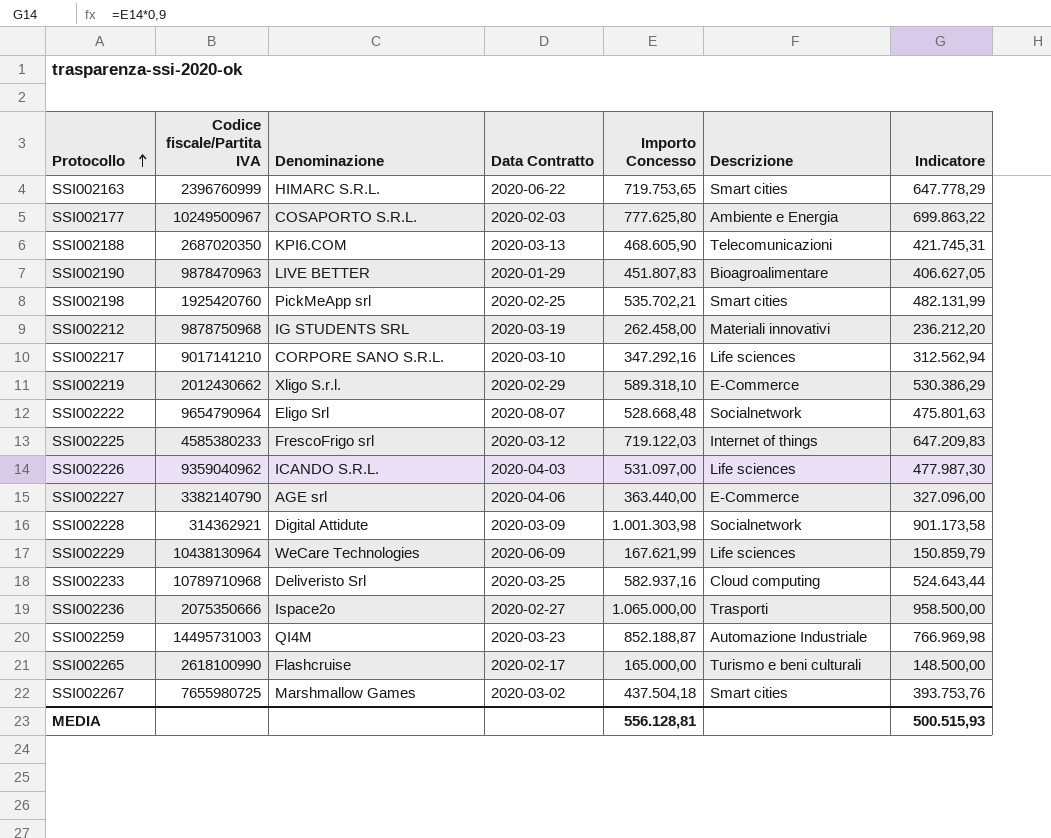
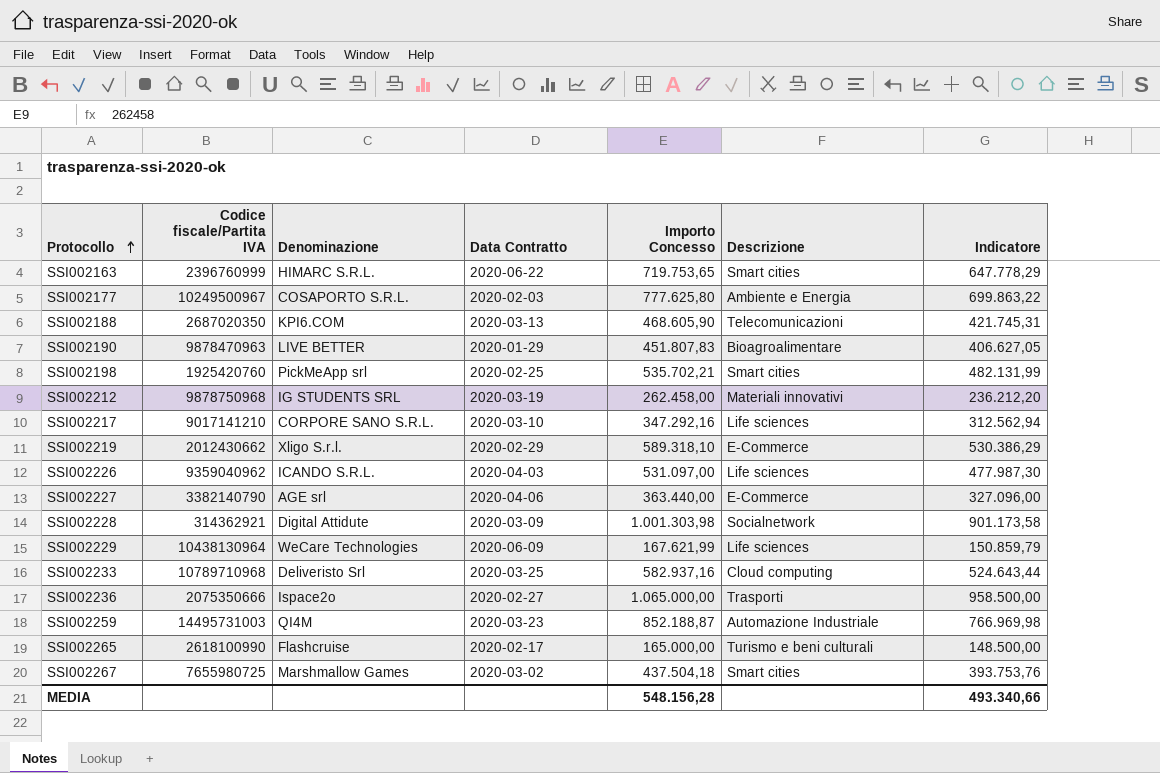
row SSI002222: 9654790964 | Eligo Srl | 2020-08-07 | 528.668,48 | Socialnetwork | 475.801,63 -> none
row SSI002225: 4585380233 | FrescoFrigo srl | 2020-03-12 | 719.122,03 | Internet of things | 647.209,83 -> none
MEDIA | Importo Concesso: 556.128,81 -> 548.156,28
MEDIA | Indicatore: 500.515,93 -> 493.340,66

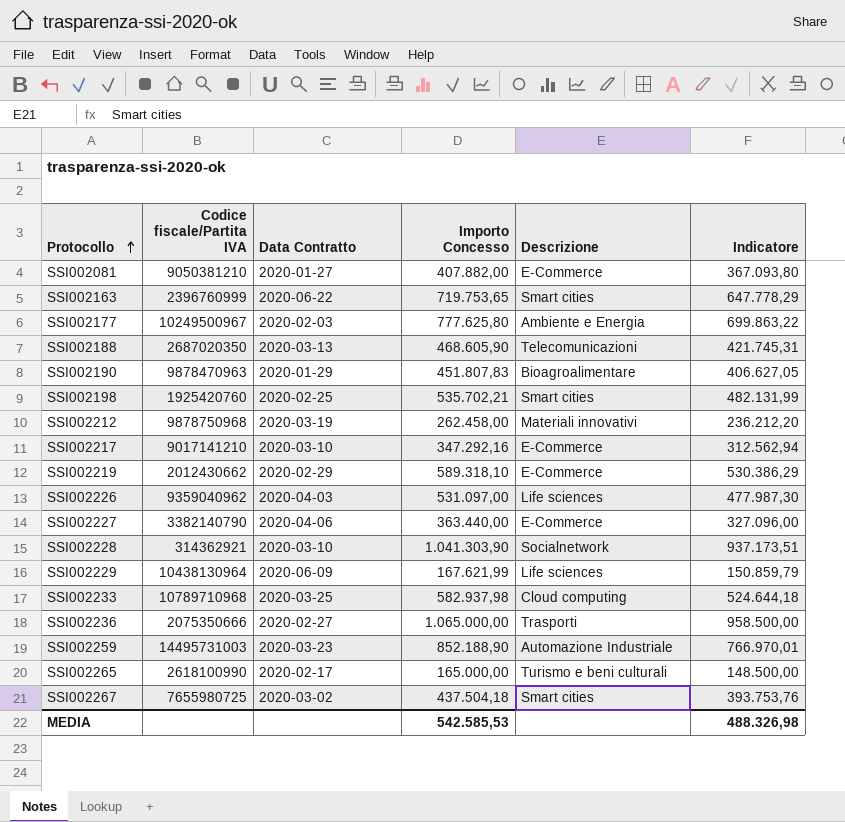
column Denominazione | position: 3 -> none
row SSI002081: none -> 9050381210 | 2020-01-27 | 407.882,00 | E-Commerce | 367.093,80
SSI002217 | Descrizione: Life sciences -> E-Commerce
SSI002228 | Data Contratto: 2020-03-09 -> 2020-03-10
SSI002228 | Importo Concesso: 1.001.303,98 -> 1.041.303,90
SSI002228 | Indicatore: 901.173,58 -> 937.173,51
SSI002233 | Importo Concesso: 582.937,16 -> 582.937,98
SSI002233 | Indicatore: 524.643,44 -> 524.644,18
SSI002259 | Importo Concesso: 852.188,87 -> 852.188,90
SSI002259 | Indicatore: 766.969,98 -> 766.970,01
MEDIA | Importo Concesso: 548.156,28 -> 542.585,53
MEDIA | Indicatore: 493.340,66 -> 488.326,98

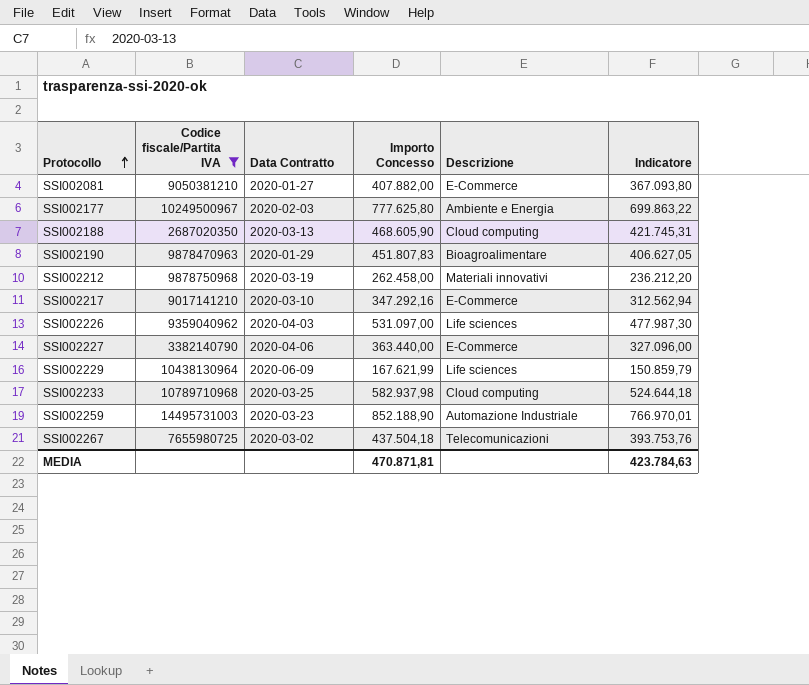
filter: none -> Codice fiscale/Partita IVA >= 2687020350
SSI002188 | Descrizione: Telecomunicazioni -> Cloud computing
SSI002267 | Descrizione: Smart cities -> Telecomunicazioni
MEDIA | Importo Concesso: 542.585,53 -> 470.871,81
MEDIA | Indicatore: 488.326,98 -> 423.784,63

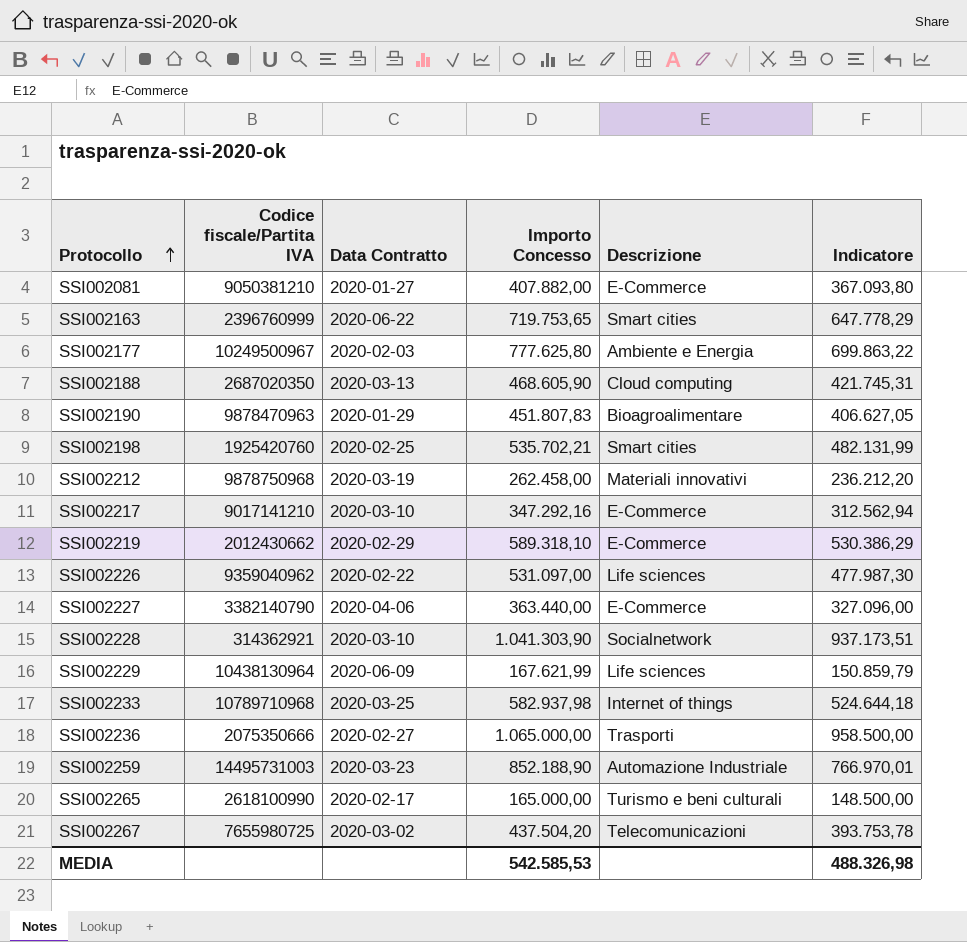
filter: Codice fiscale/Partita IVA >= 2687020350 -> none
SSI002226 | Data Contratto: 2020-04-03 -> 2020-02-22
SSI002233 | Descrizione: Cloud computing -> Internet of things
SSI002267 | Importo Concesso: 437.504,18 -> 437.504,20
SSI002267 | Indicatore: 393.753,76 -> 393.753,78
MEDIA | Importo Concesso: 470.871,81 -> 542.585,53
MEDIA | Indicatore: 423.784,63 -> 488.326,98

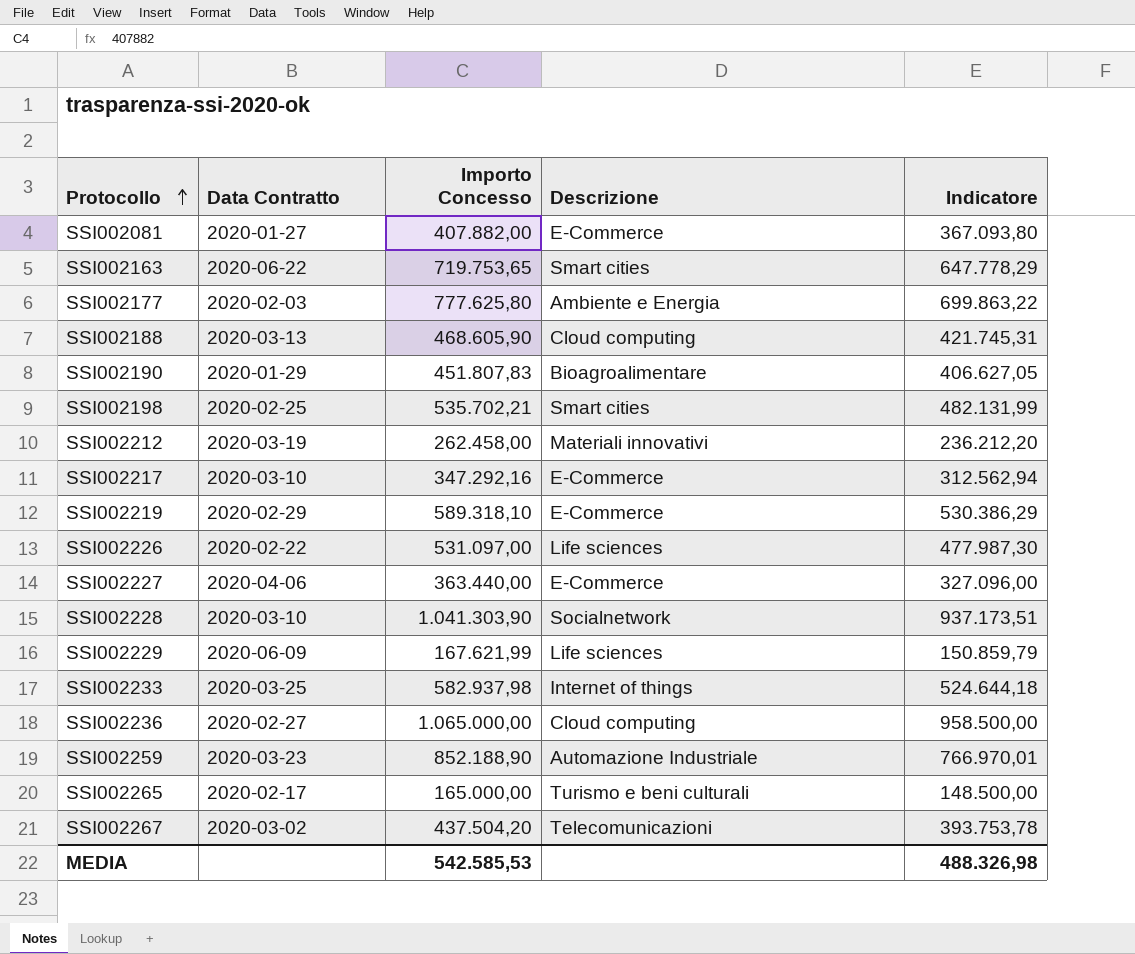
column Codice fiscale/Partita IVA | position: 2 -> none
SSI002236 | Descrizione: Trasporti -> Cloud computing

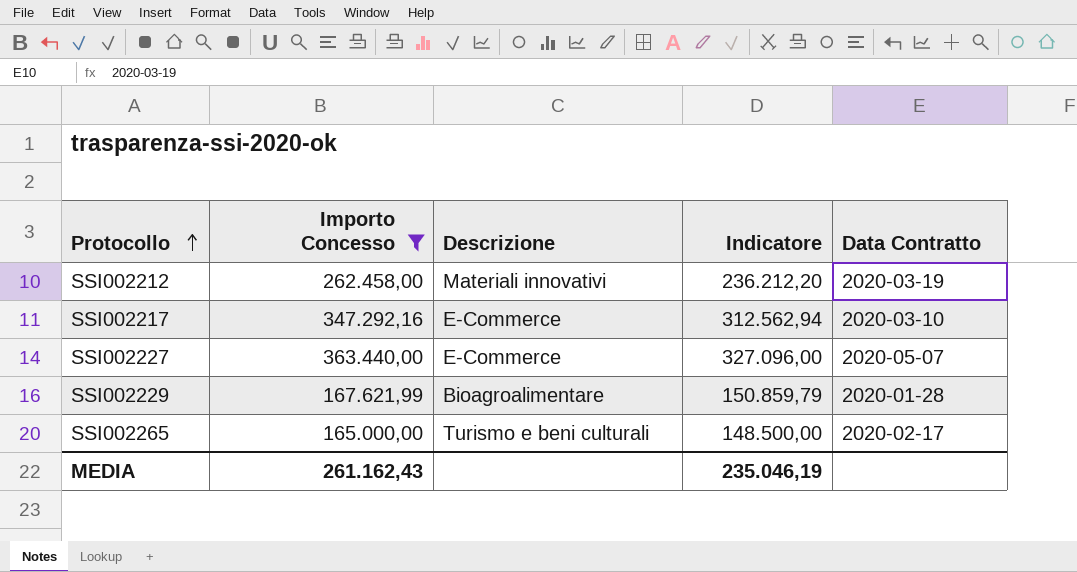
filter: none -> Importo Concesso <= 363.440,00
column Data Contratto | position: 2 -> 5
SSI002227 | Data Contratto: 2020-04-06 -> 2020-05-07
SSI002229 | Descrizione: Life sciences -> Bioagroalimentare
SSI002229 | Data Contratto: 2020-06-09 -> 2020-01-28
MEDIA | Importo Concesso: 542.585,53 -> 261.162,43
MEDIA | Indicatore: 488.326,98 -> 235.046,19

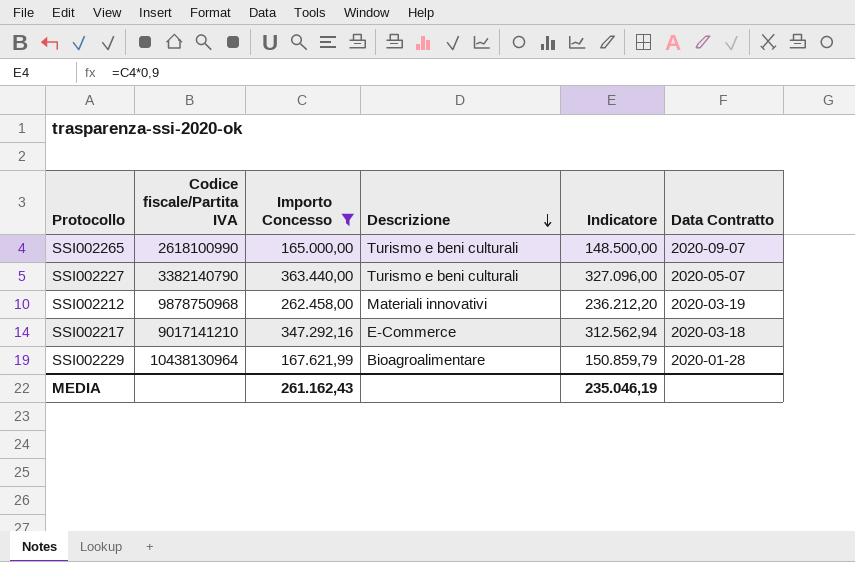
row order: Protocollo ascending -> Descrizione descending
column Codice fiscale/Partita IVA | position: none -> 2
SSI002265 | Data Contratto: 2020-02-17 -> 2020-09-07
SSI002227 | Descrizione: E-Commerce -> Turismo e beni culturali
SSI002217 | Data Contratto: 2020-03-10 -> 2020-03-18

